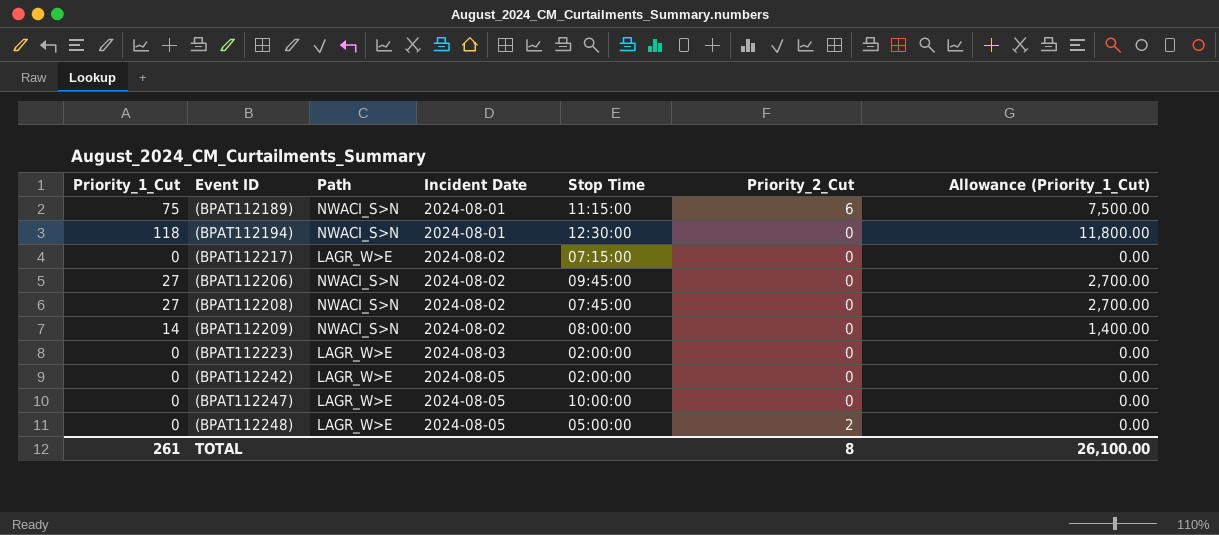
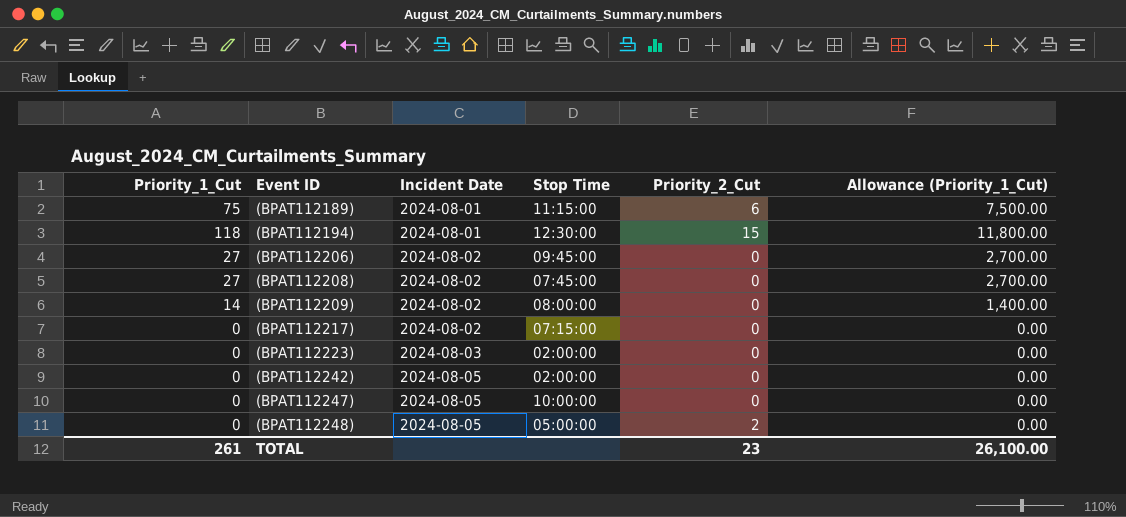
row order: Incident Date ascending -> Event ID ascending
column Path | position: 3 -> none
(BPAT112194) | Priority_2_Cut: 0 -> 15
TOTAL | Priority_2_Cut: 8 -> 23

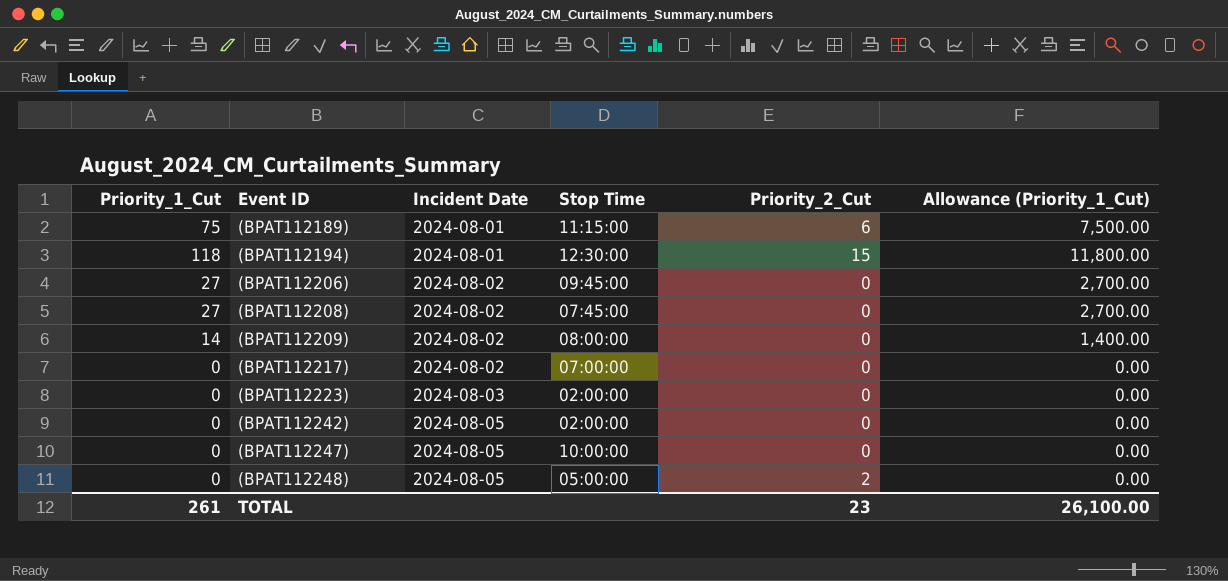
(BPAT112217) | Stop Time: 07:15:00 -> 07:00:00

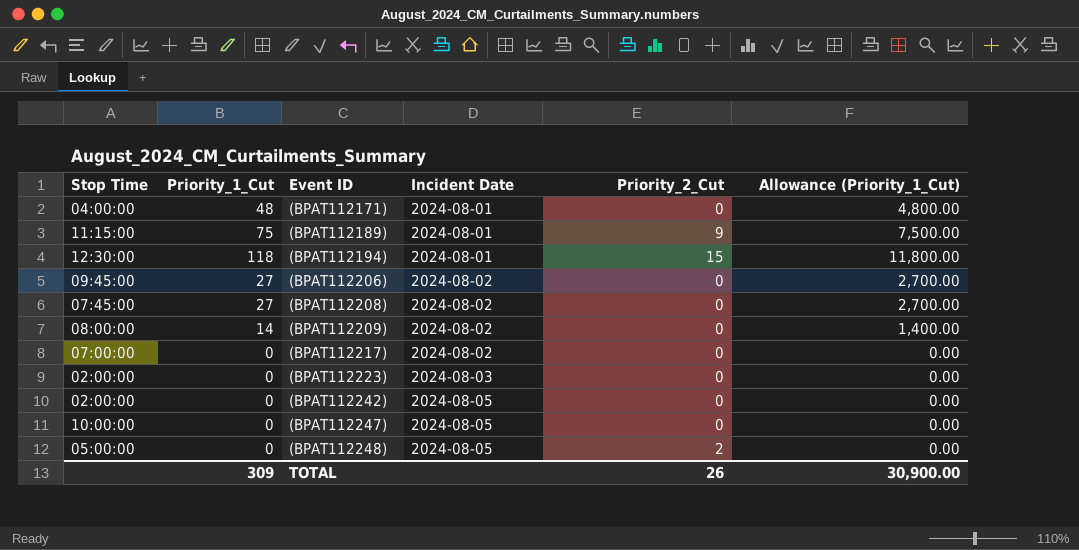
column Stop Time | position: 4 -> 1
row (BPAT112171): none -> 04:00:00 | 48 | 2024-08-01 | 0 | 4,800.00
(BPAT112189) | Priority_2_Cut: 6 -> 9
TOTAL | Priority_1_Cut: 261 -> 309
TOTAL | Priority_2_Cut: 23 -> 26
TOTAL | Allowance (Priority_1_Cut): 26,100.00 -> 30,900.00

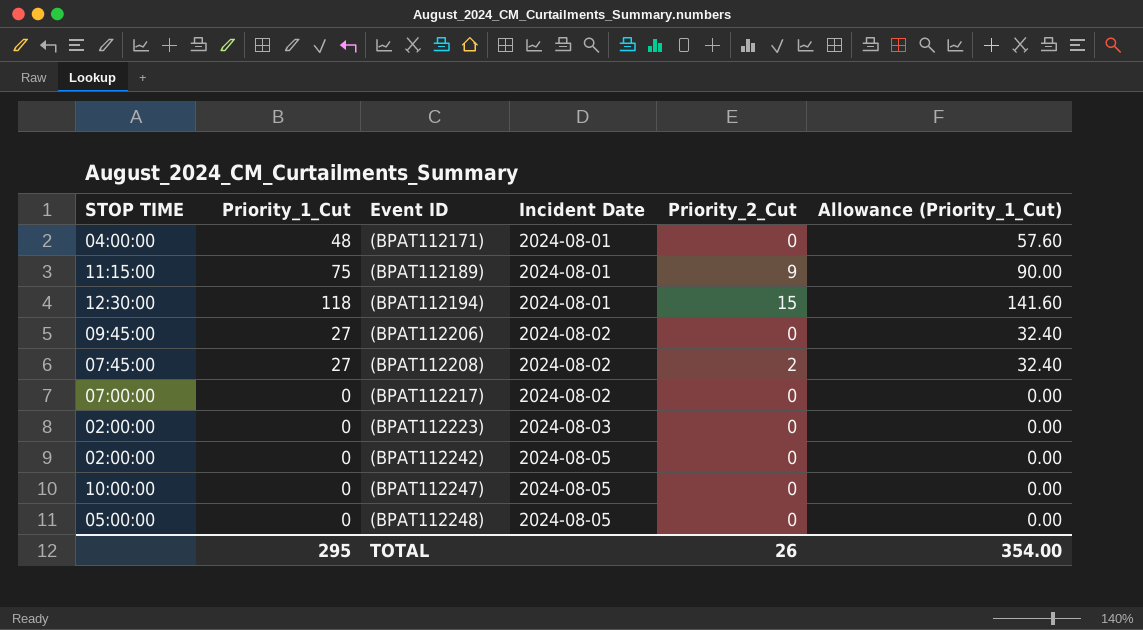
column name: Stop Time -> STOP TIME
column Allowance (Priority_1_Cut) | formula: [Priority_1_Cut] * 100 -> [Priority_1_Cut] * 1.2
row (BPAT112209): 08:00:00 | 14 | 2024-08-02 | 0 | 1,400.00 -> none
(BPAT112208) | Priority_2_Cut: 0 -> 2
(BPAT112248) | Priority_2_Cut: 2 -> 0
TOTAL | Priority_1_Cut: 309 -> 295
TOTAL | Allowance (Priority_1_Cut): 30,900.00 -> 354.00

